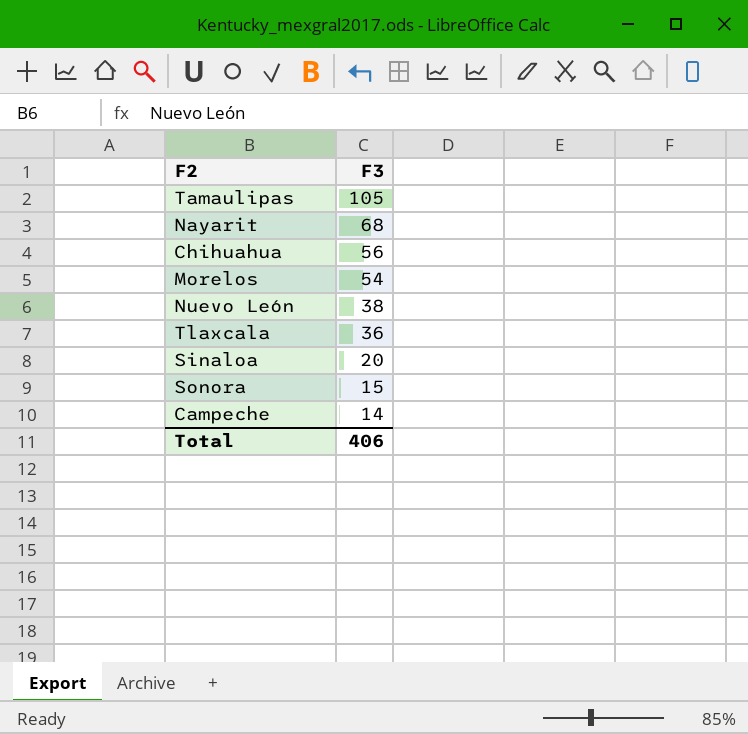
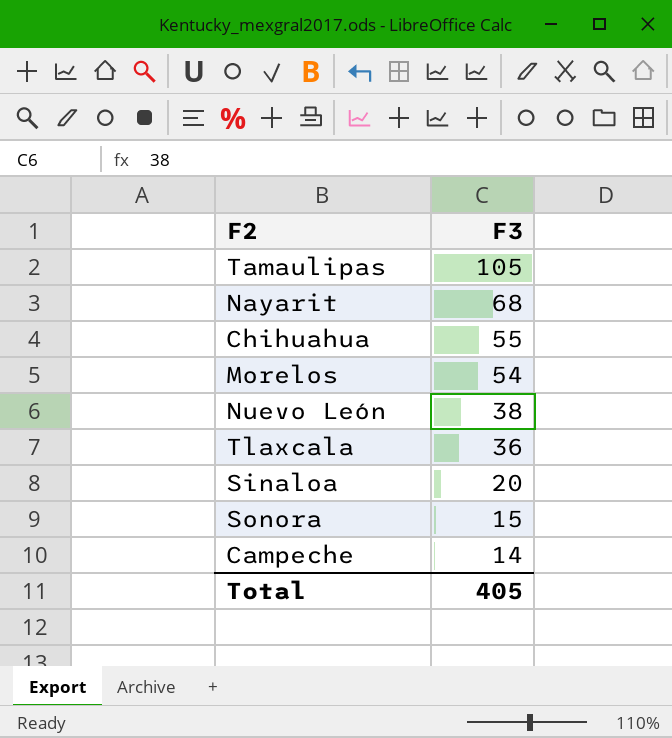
Chihuahua | F3: 56 -> 55
Total | F3: 406 -> 405

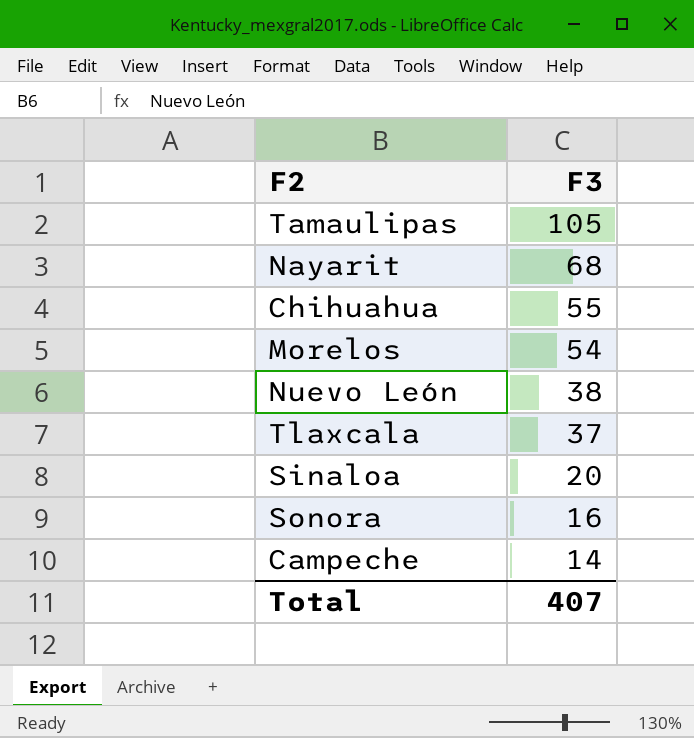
Tlaxcala | F3: 36 -> 37
Sonora | F3: 15 -> 16
Total | F3: 405 -> 407

